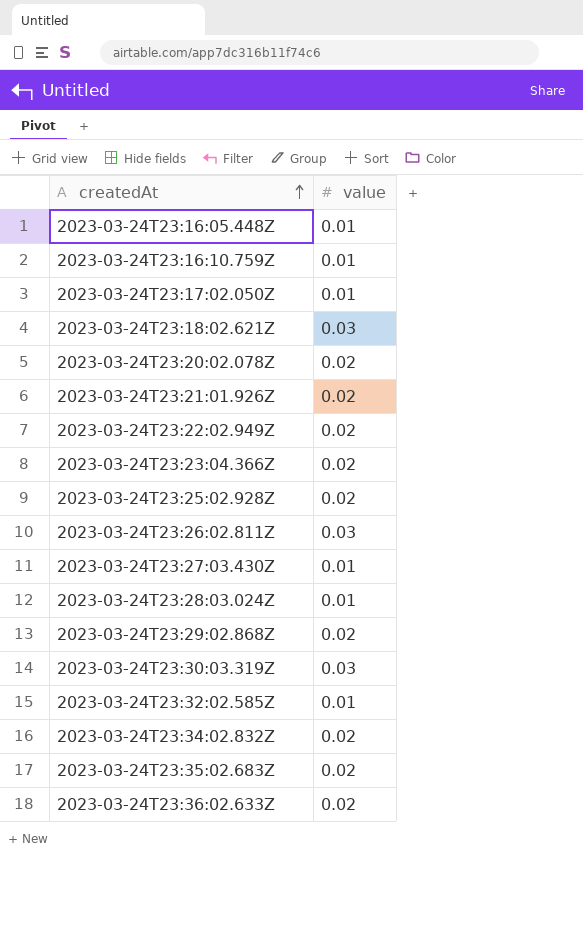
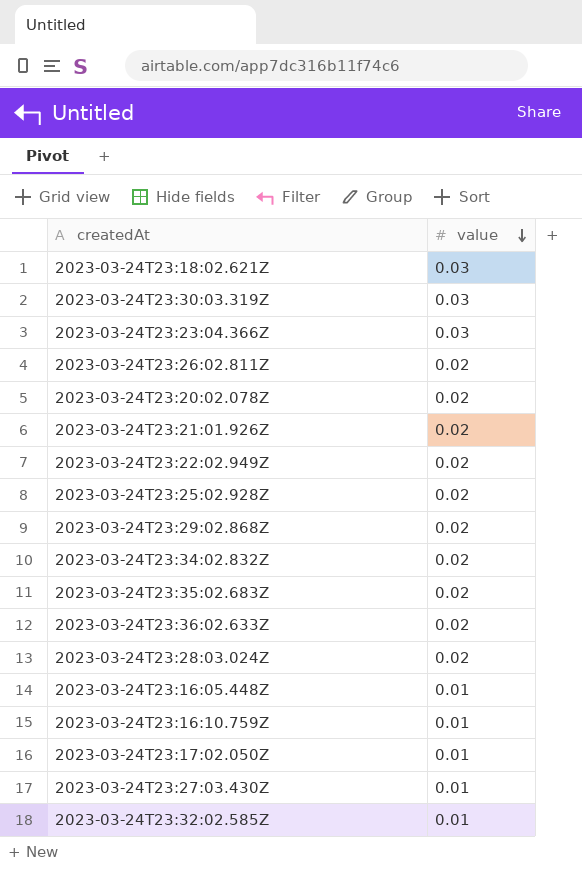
row order: createdAt ascending -> value descending
2023-03-24T23:23:04.366Z | value: 0.02 -> 0.03
2023-03-24T23:26:02.811Z | value: 0.03 -> 0.02
2023-03-24T23:28:03.024Z | value: 0.01 -> 0.02

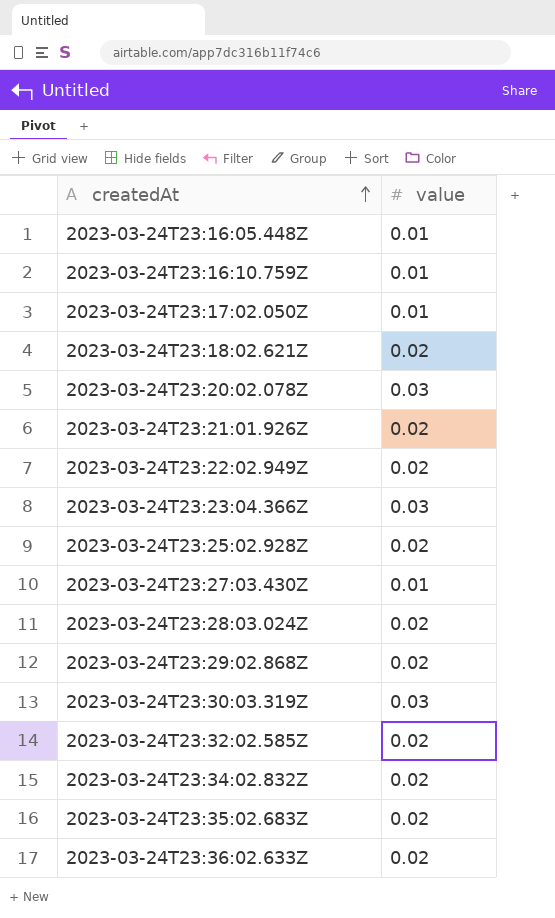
row order: value descending -> createdAt ascending
row 2023-03-24T23:26:02.811Z: 0.02 -> none
2023-03-24T23:18:02.621Z | value: 0.03 -> 0.02
2023-03-24T23:20:02.078Z | value: 0.02 -> 0.03
2023-03-24T23:32:02.585Z | value: 0.01 -> 0.02

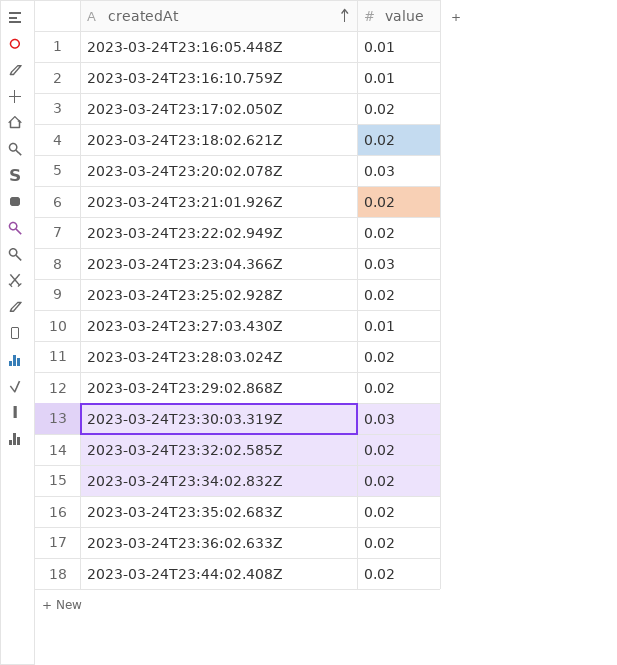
2023-03-24T23:17:02.050Z | value: 0.01 -> 0.02
row 2023-03-24T23:44:02.408Z: none -> 0.02

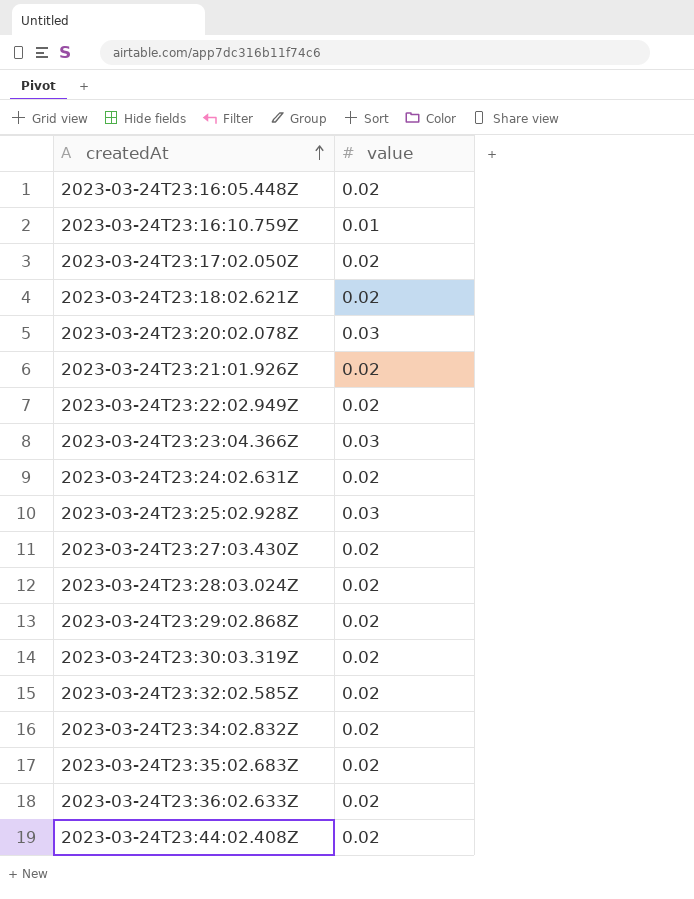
2023-03-24T23:16:05.448Z | value: 0.01 -> 0.02
row 2023-03-24T23:24:02.631Z: none -> 0.02
2023-03-24T23:25:02.928Z | value: 0.02 -> 0.03
2023-03-24T23:27:03.430Z | value: 0.01 -> 0.02
2023-03-24T23:30:03.319Z | value: 0.03 -> 0.02

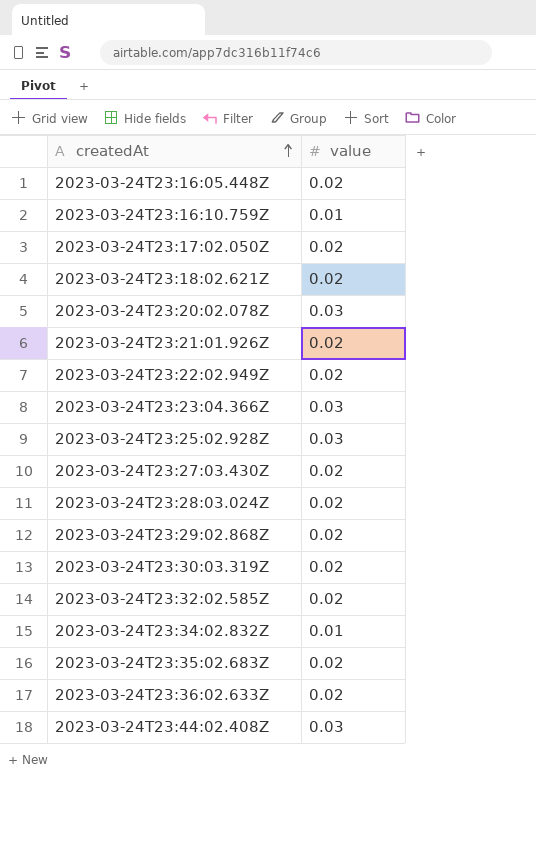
row 2023-03-24T23:24:02.631Z: 0.02 -> none
2023-03-24T23:34:02.832Z | value: 0.02 -> 0.01
2023-03-24T23:44:02.408Z | value: 0.02 -> 0.03

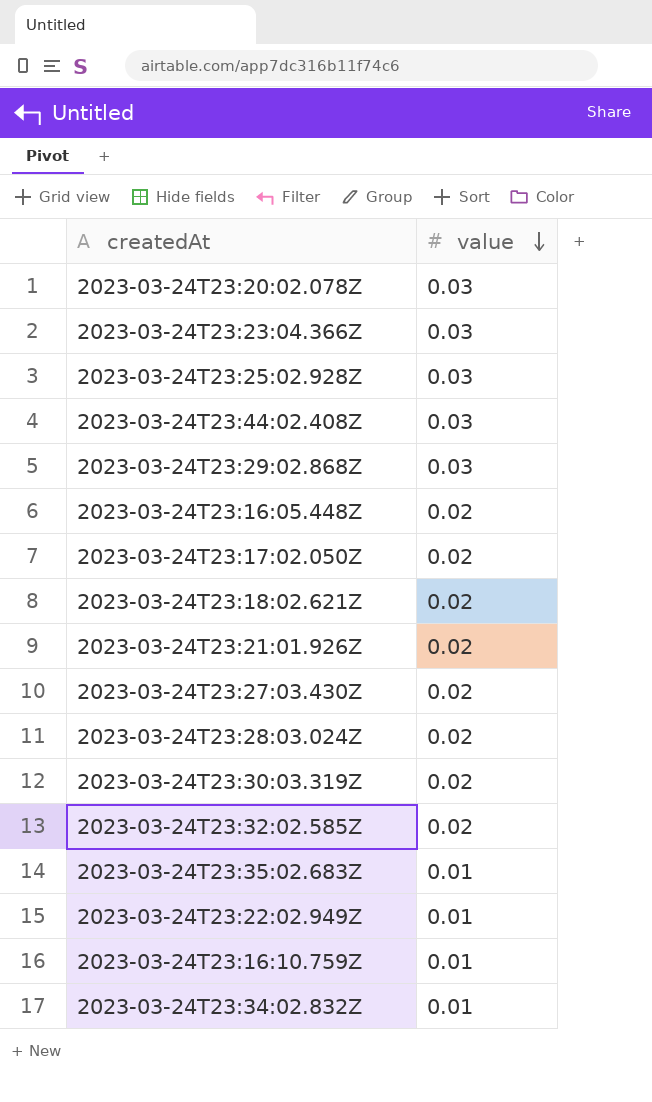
row order: createdAt ascending -> value descending
row 2023-03-24T23:36:02.633Z: 0.02 -> none
2023-03-24T23:29:02.868Z | value: 0.02 -> 0.03
2023-03-24T23:35:02.683Z | value: 0.02 -> 0.01
2023-03-24T23:22:02.949Z | value: 0.02 -> 0.01

